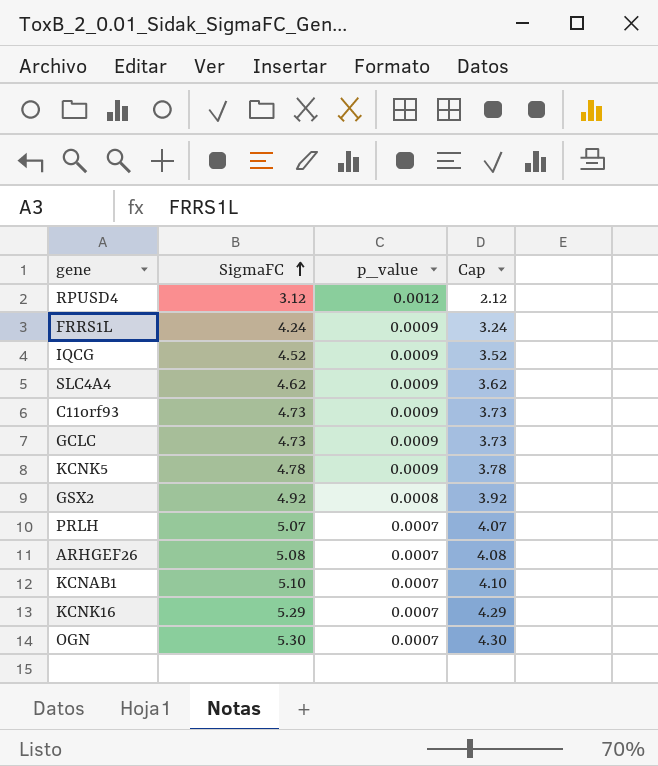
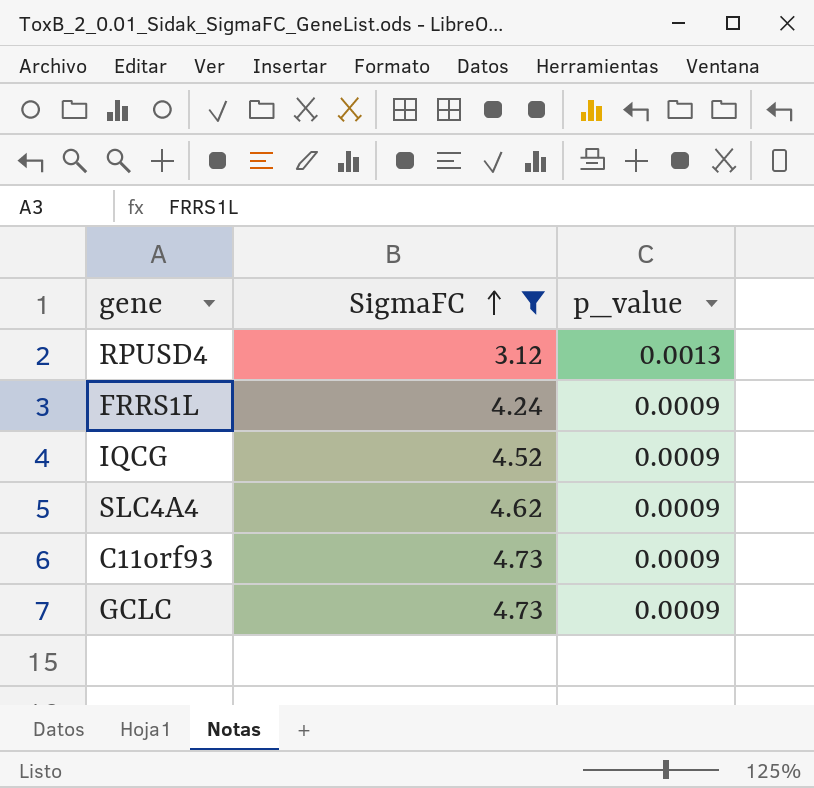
filter: none -> SigmaFC <= 4.73
column Cap | formula: [SigmaFC] - 1 -> none
RPUSD4 | p_value: 0.0012 -> 0.0013

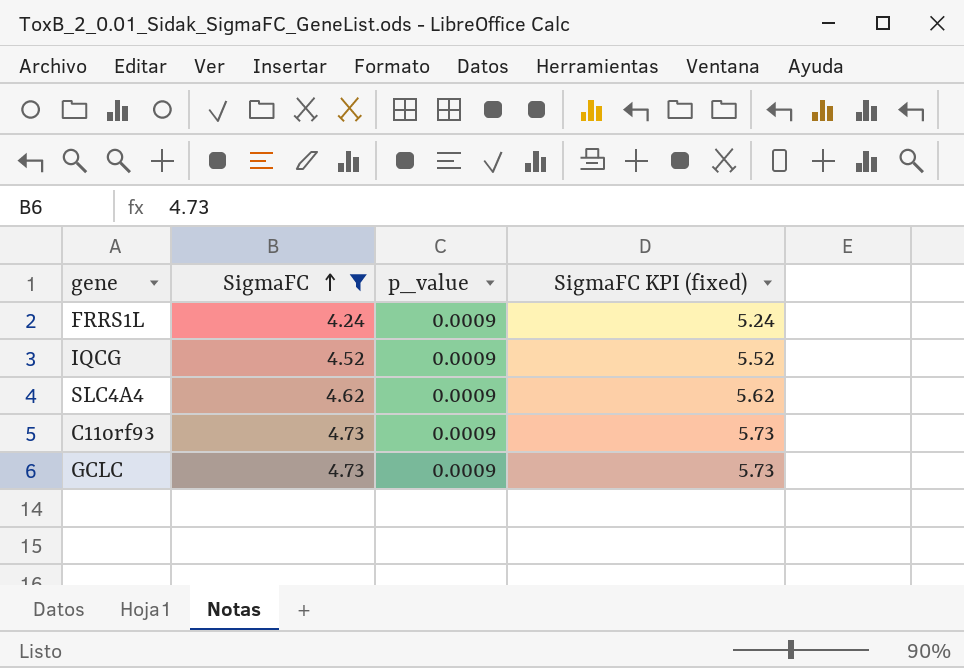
column SigmaFC KPI (fixed) | formula: none -> [SigmaFC] + 1
row RPUSD4: 3.12 | 0.0013 -> none

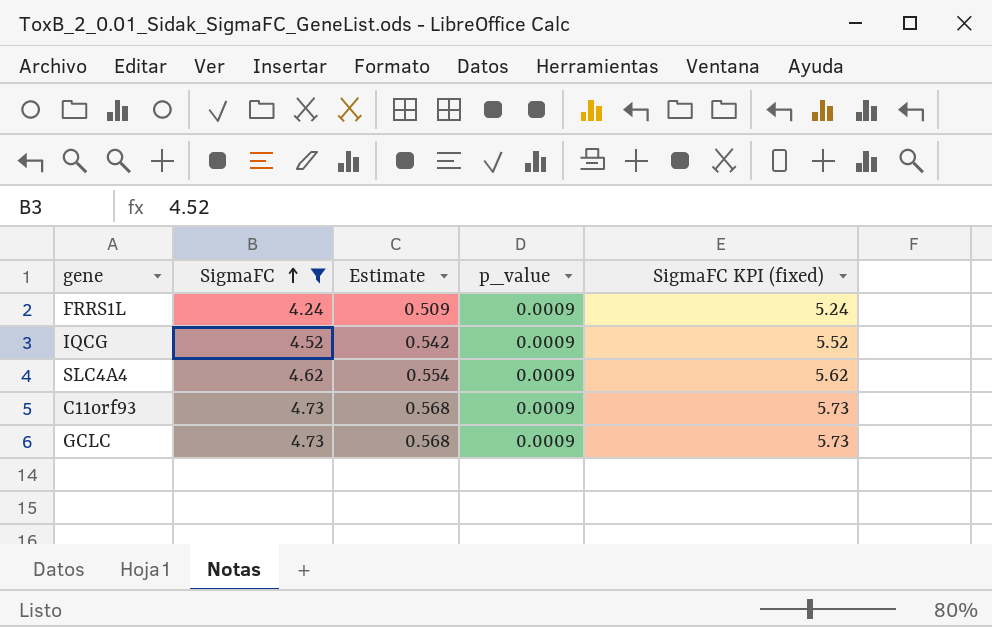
column Estimate | formula: none -> [SigmaFC] * 0.12

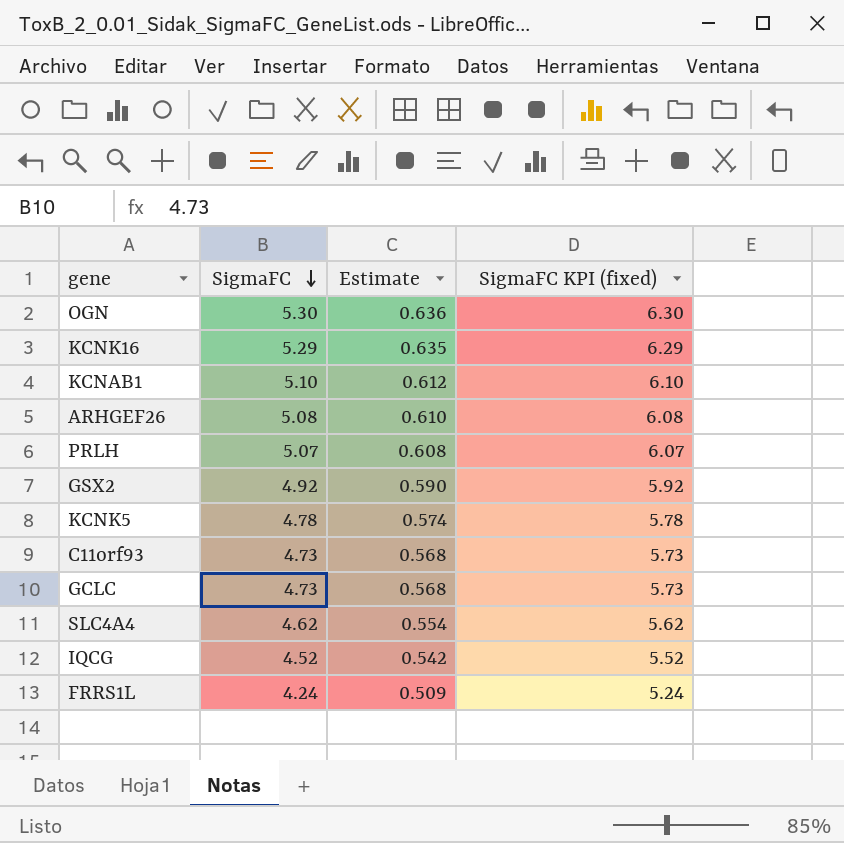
filter: SigmaFC <= 4.73 -> none
row order: SigmaFC ascending -> SigmaFC descending
column p_value | position: 4 -> none

